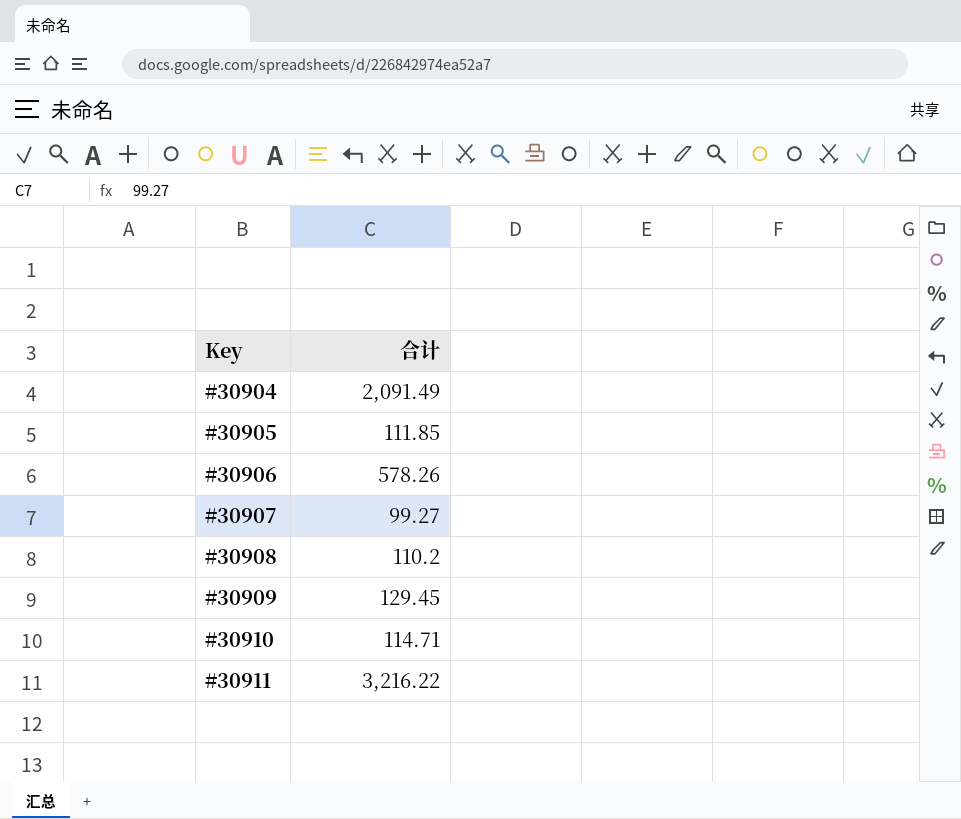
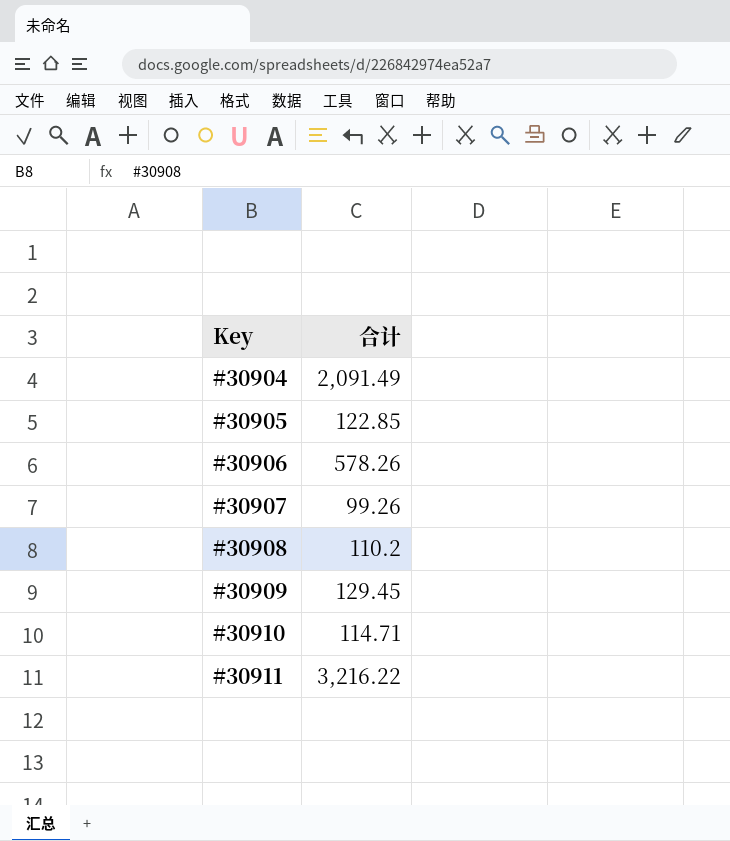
#30905 | 合计: 111.85 -> 122.85
#30907 | 合计: 99.27 -> 99.26

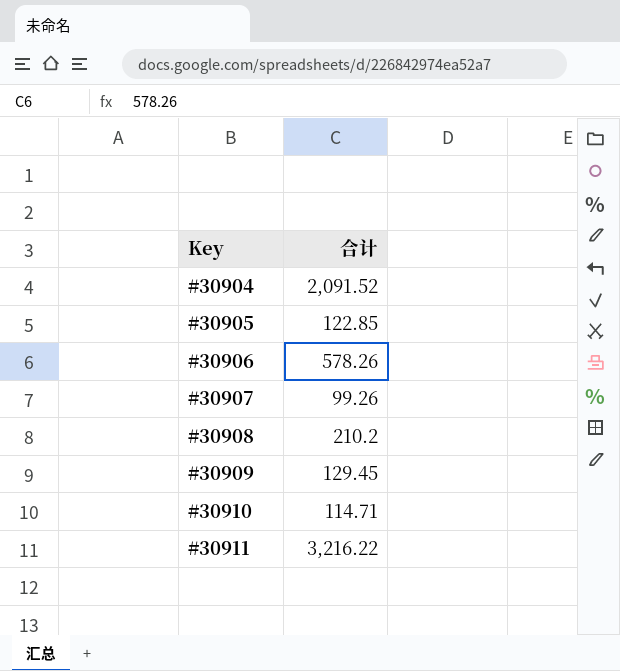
#30904 | 合计: 2,091.49 -> 2,091.52
#30908 | 合计: 110.2 -> 210.2

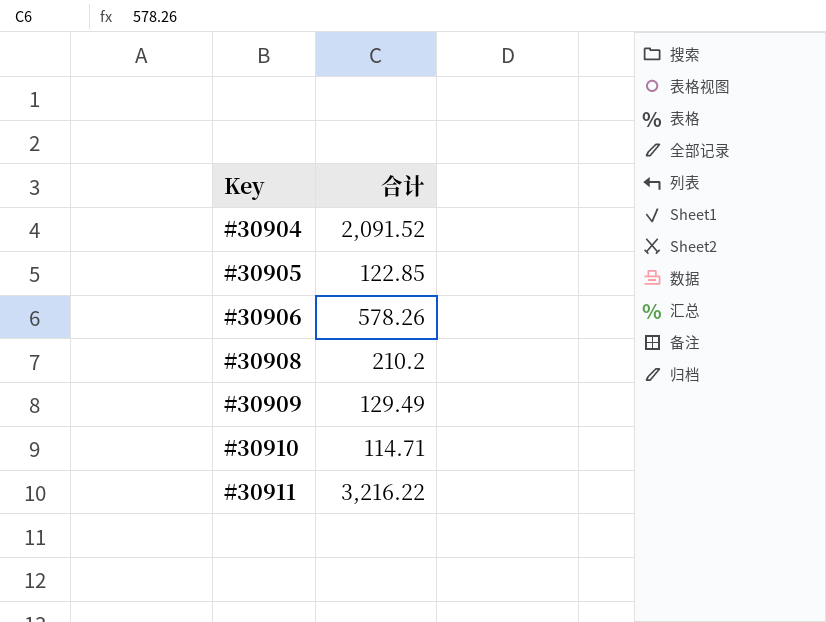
row #30907: 99.26 -> none
#30909 | 合计: 129.45 -> 129.49

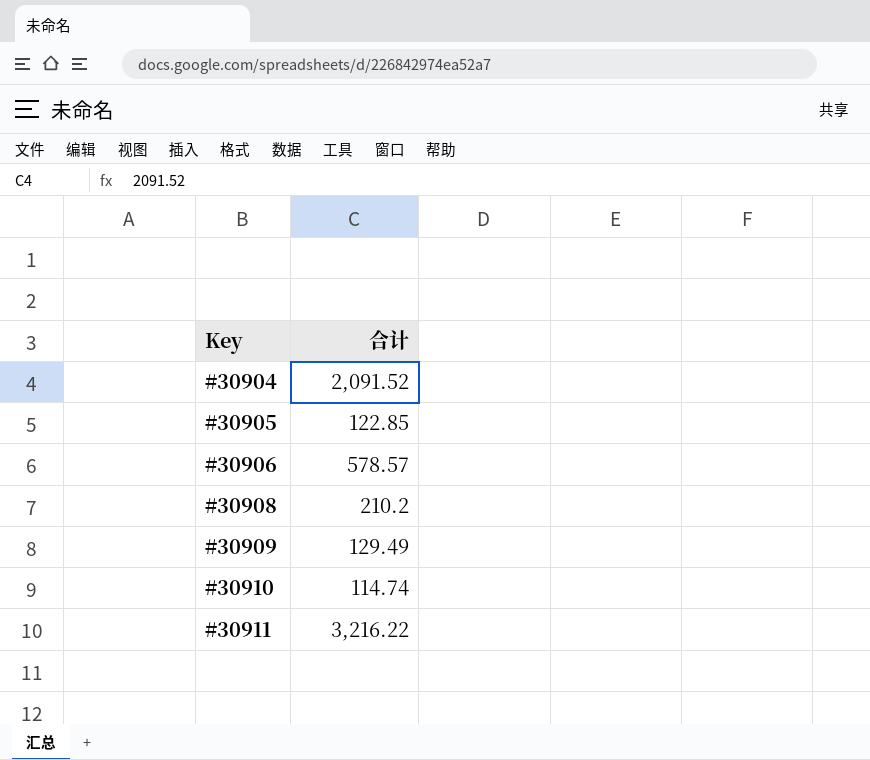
#30906 | 合计: 578.26 -> 578.57
#30910 | 合计: 114.71 -> 114.74

